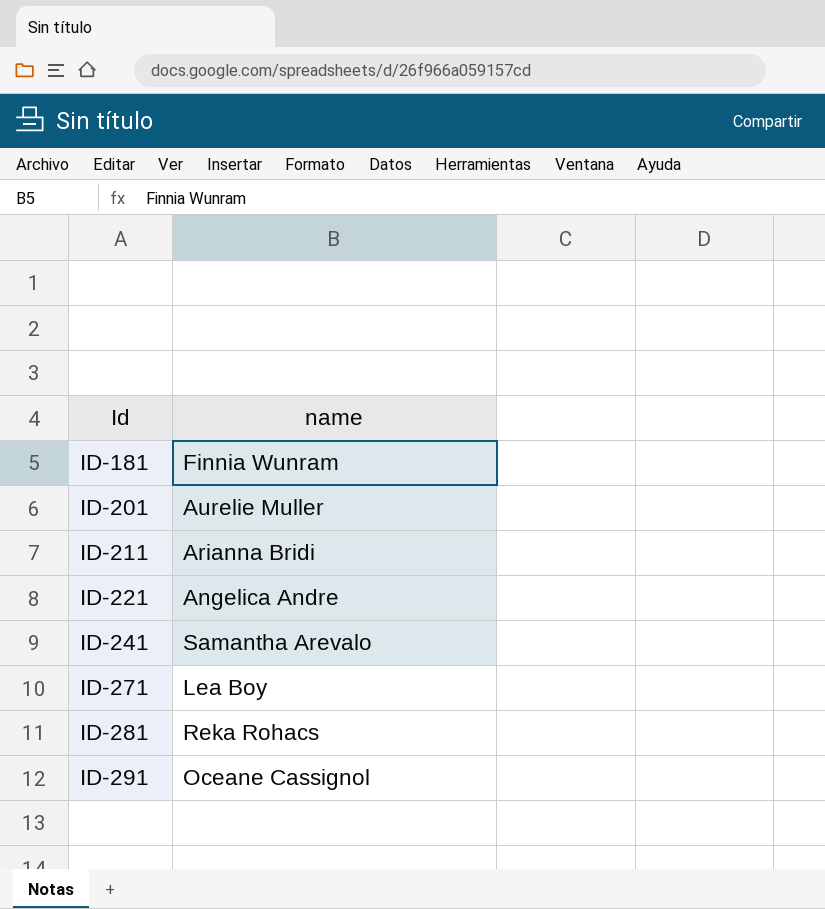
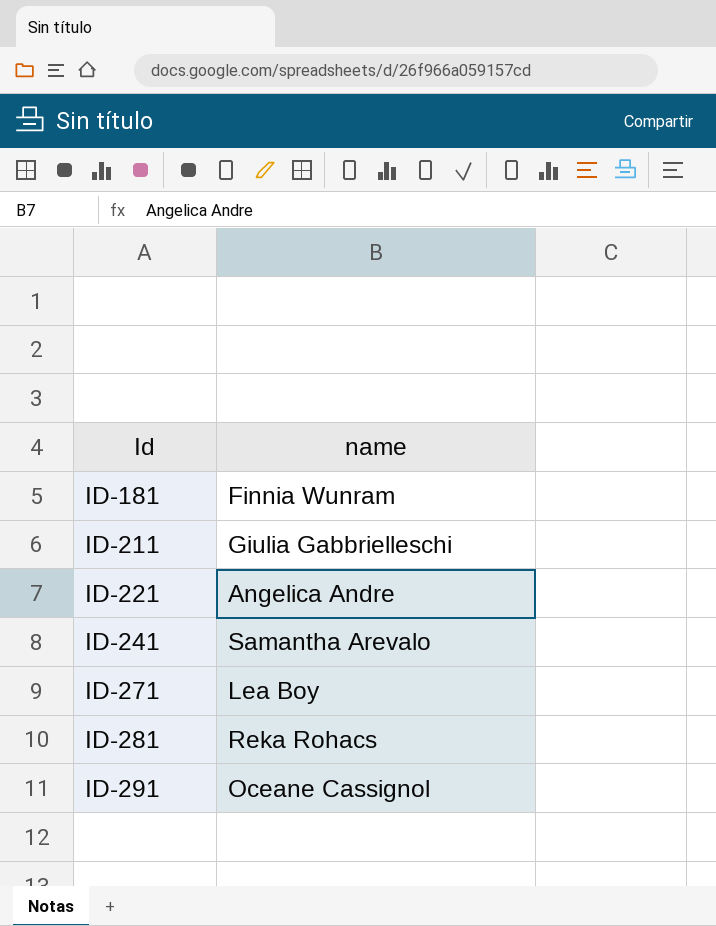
row ID-201: Aurelie Muller -> none
ID-211 | name: Arianna Bridi -> Giulia Gabbrielleschi

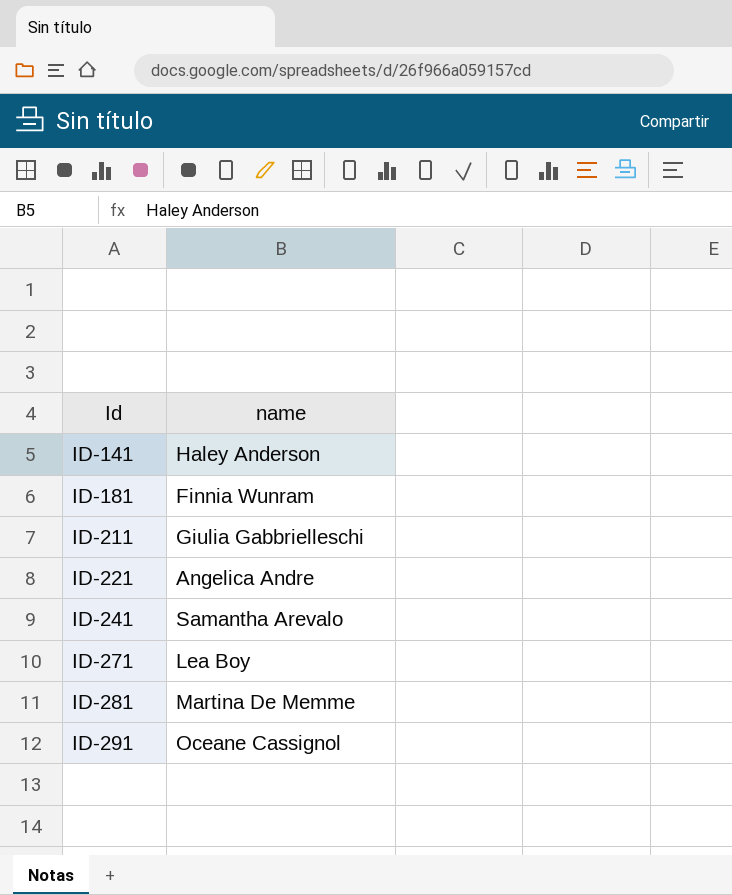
row ID-141: none -> Haley Anderson
ID-281 | name: Reka Rohacs -> Martina De Memme

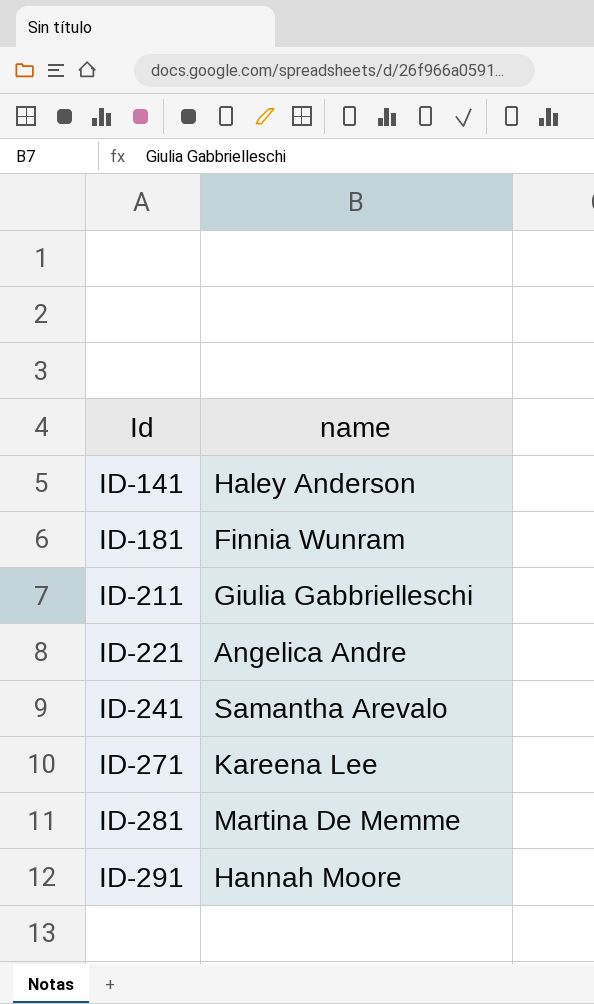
ID-271 | name: Lea Boy -> Kareena Lee
ID-291 | name: Oceane Cassignol -> Hannah Moore

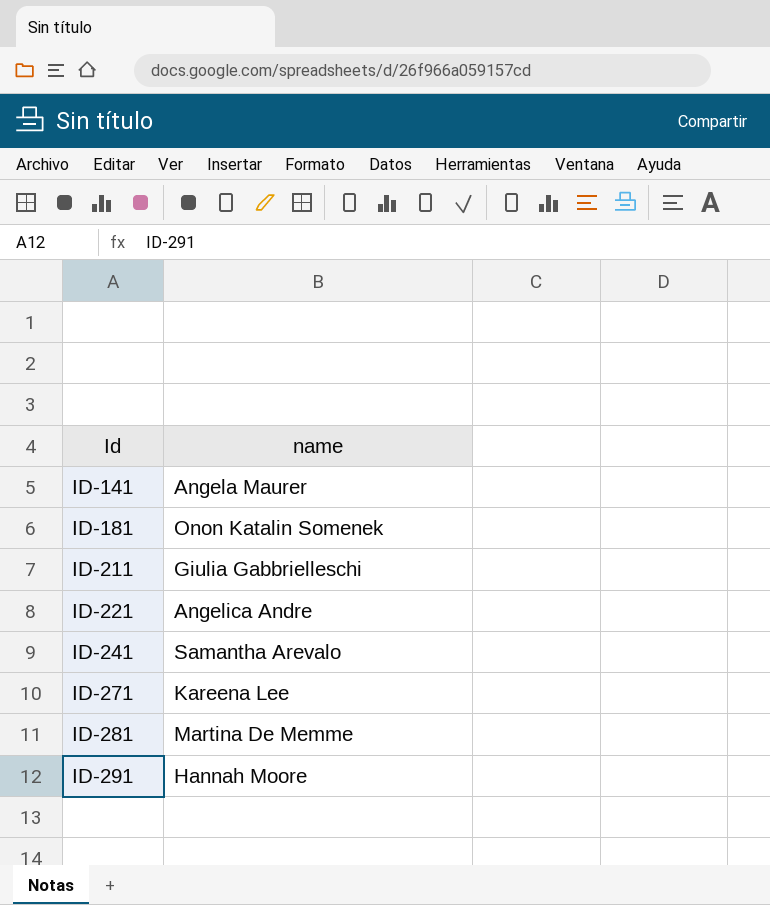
ID-141 | name: Haley Anderson -> Angela Maurer
ID-181 | name: Finnia Wunram -> Onon Katalin Somenek

